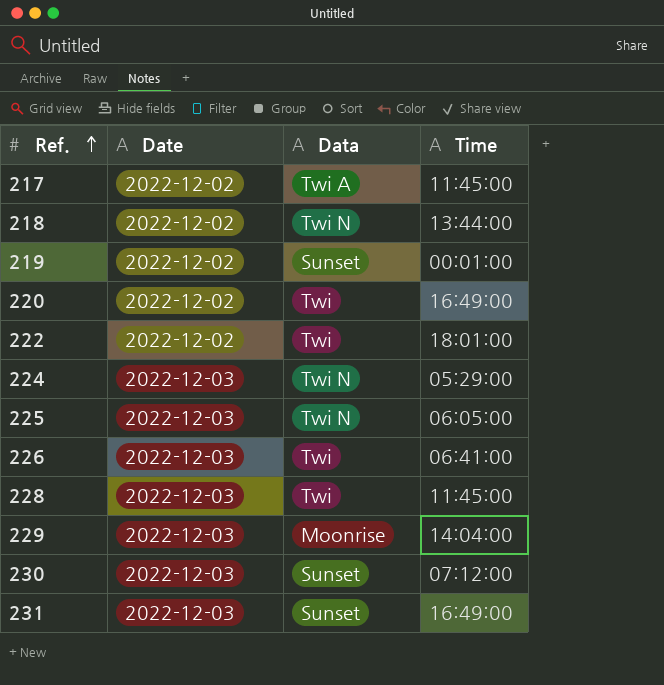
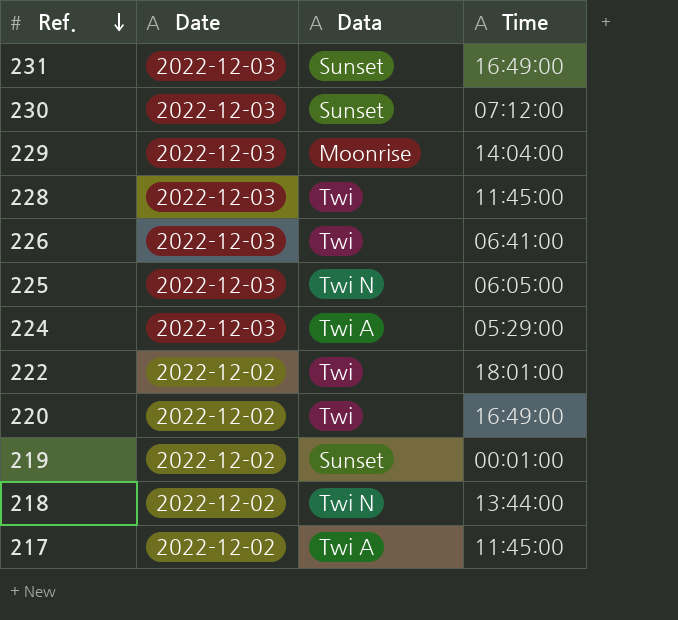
row order: Ref. ascending -> Ref. descending
224 | Data: Twi N -> Twi A

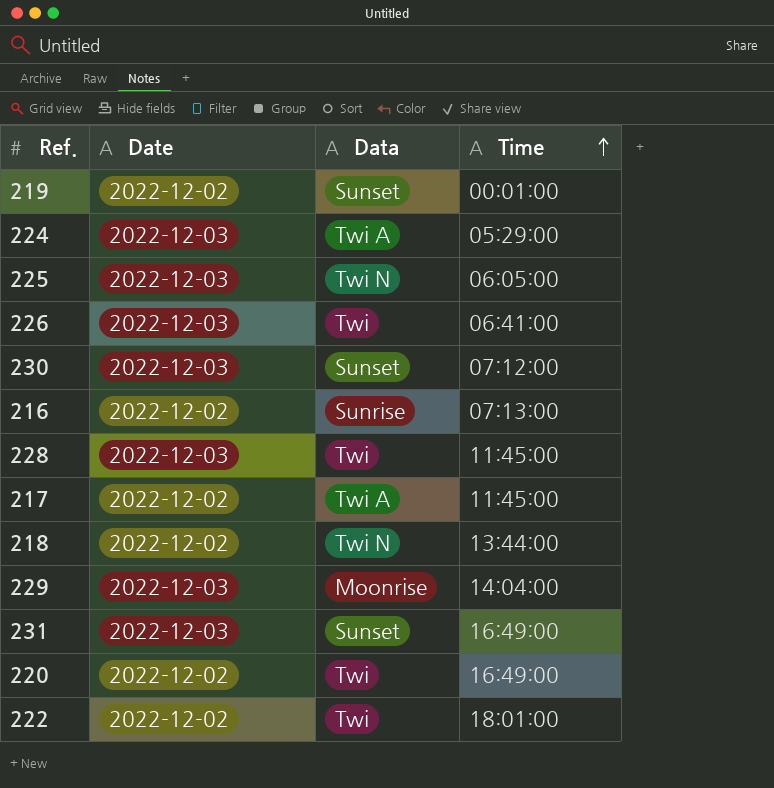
row order: Ref. descending -> Time ascending
row 216: none -> 2022-12-02 | Sunrise | 07:13:00

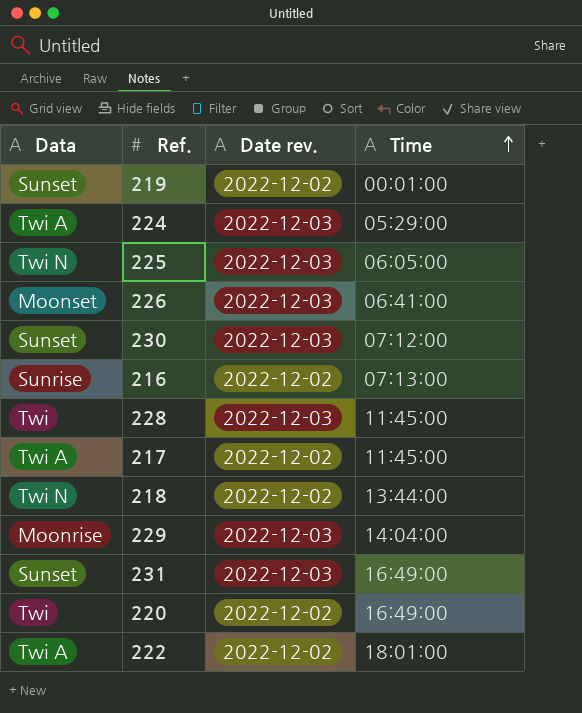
column Data | position: 3 -> 1
column name: Date -> Date rev.
226 | Data: Twi -> Moonset
222 | Data: Twi -> Twi A

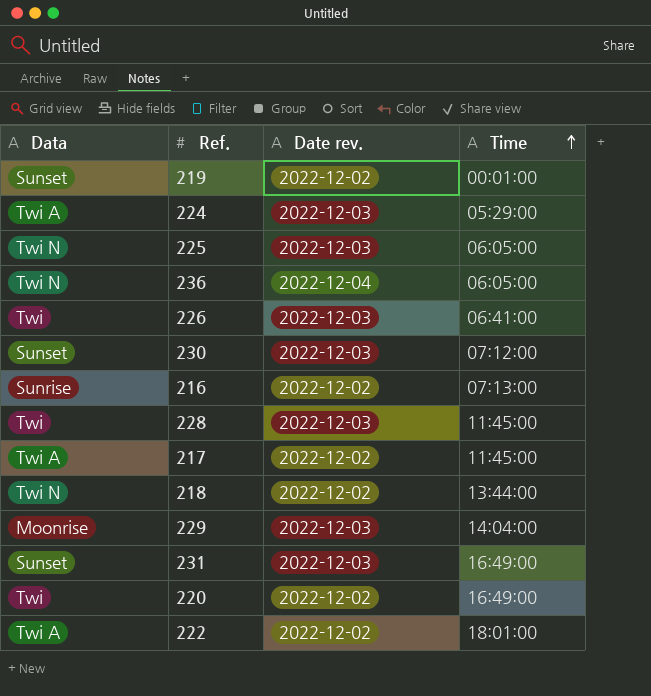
row 236: none -> Twi N | 2022-12-04 | 06:05:00
226 | Data: Moonset -> Twi

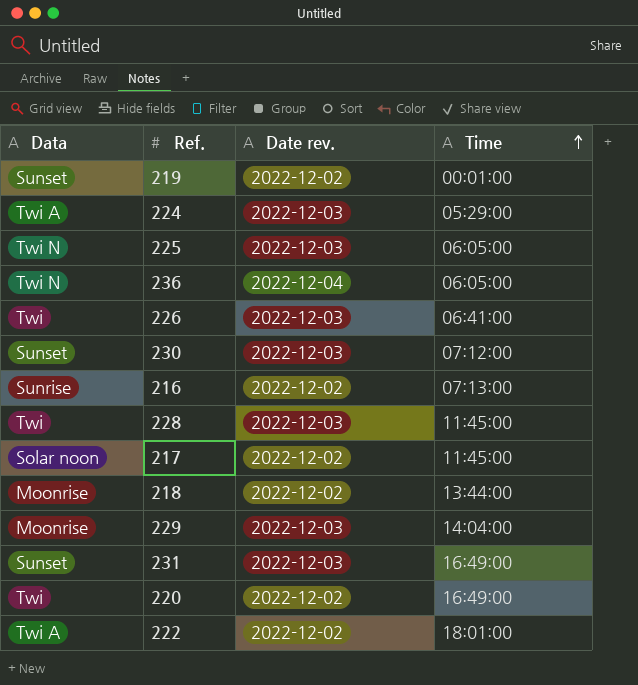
217 | Data: Twi A -> Solar noon
218 | Data: Twi N -> Moonrise

